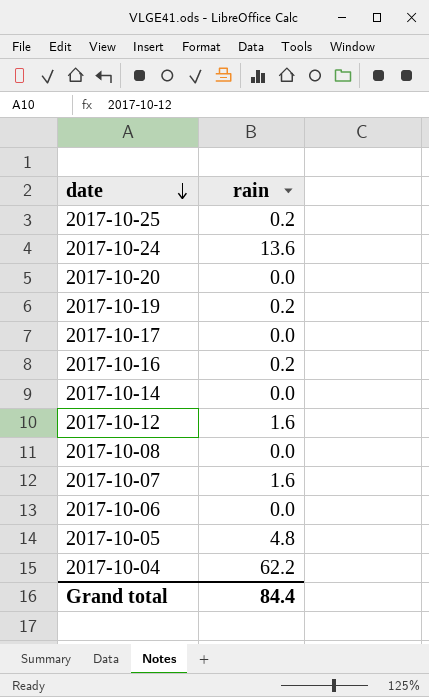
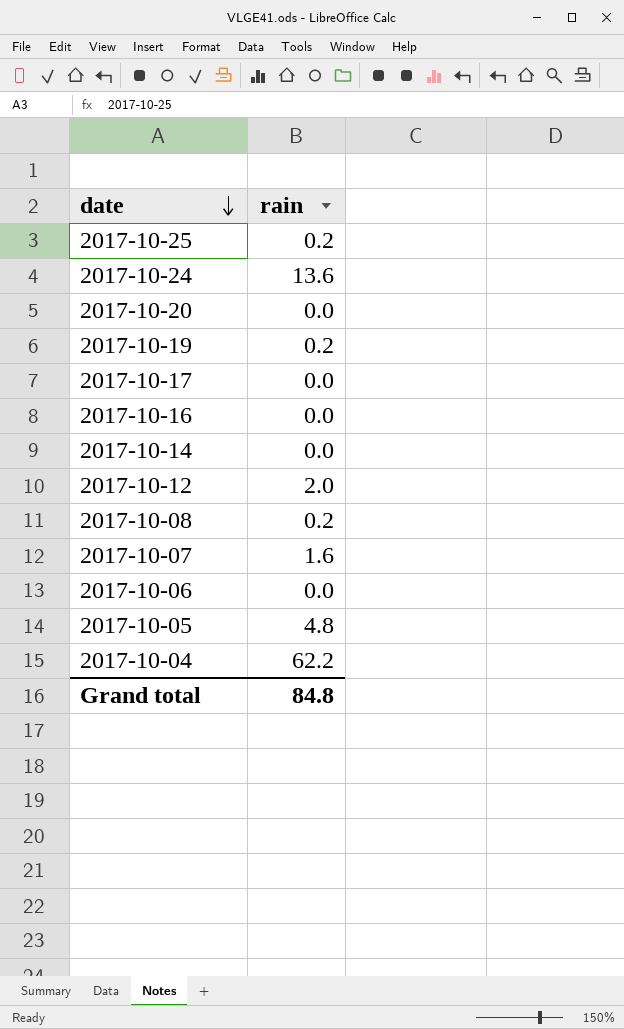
2017-10-16 | rain: 0.2 -> 0.0
2017-10-12 | rain: 1.6 -> 2.0
2017-10-08 | rain: 0.0 -> 0.2
Grand total | rain: 84.4 -> 84.8

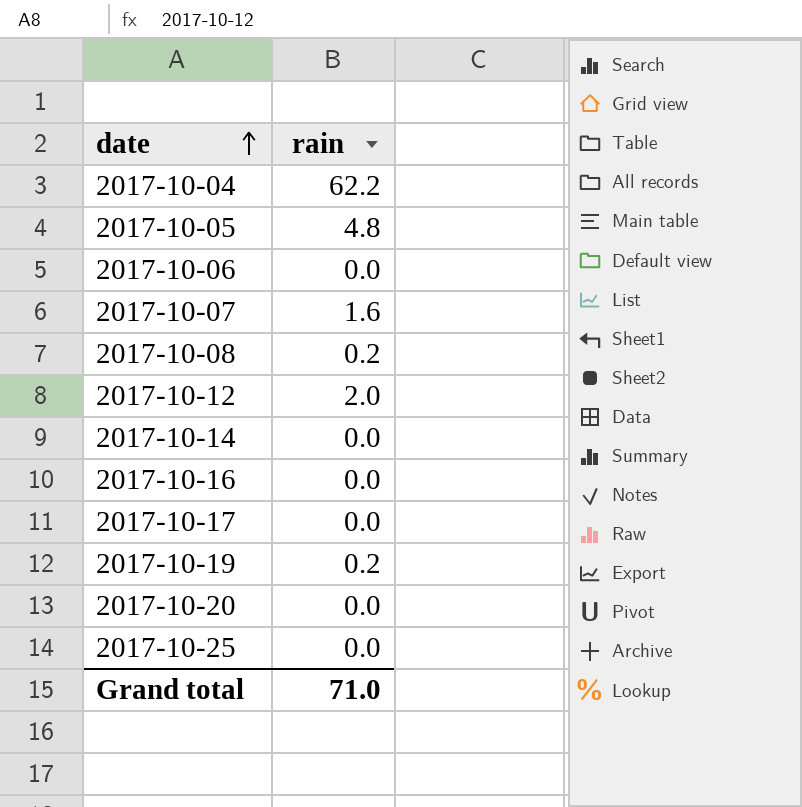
row order: date descending -> date ascending
row 2017-10-24: 13.6 -> none
2017-10-25 | rain: 0.2 -> 0.0
Grand total | rain: 84.8 -> 71.0

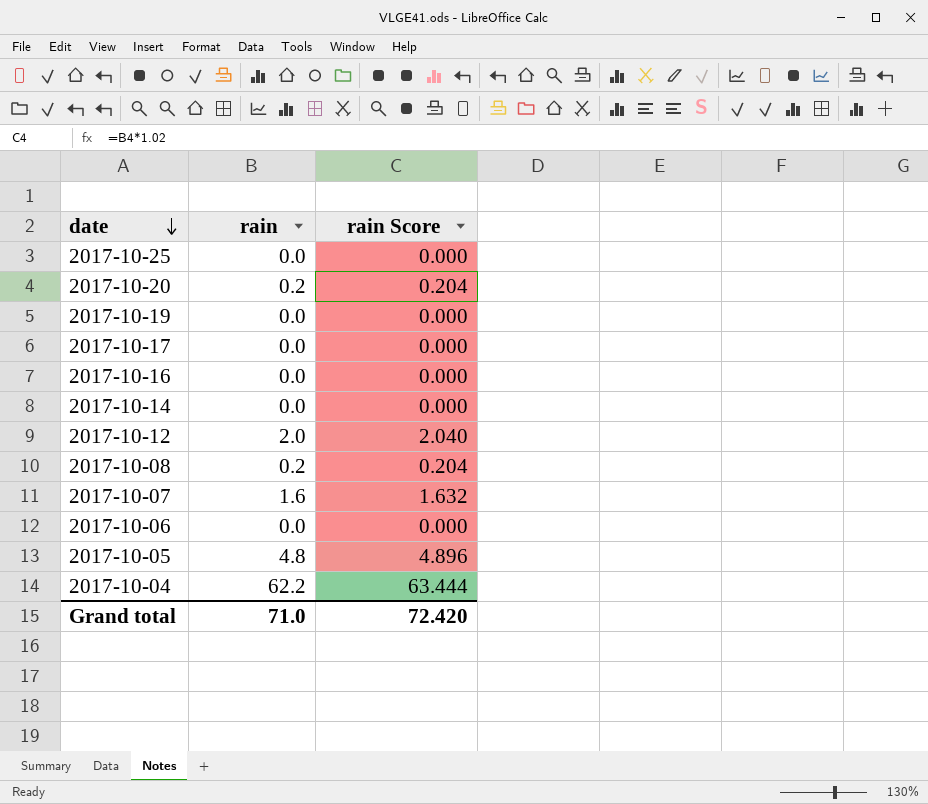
row order: date ascending -> date descending
column rain Score | formula: none -> [rain] * 1.02
2017-10-20 | rain: 0.0 -> 0.2
2017-10-19 | rain: 0.2 -> 0.0

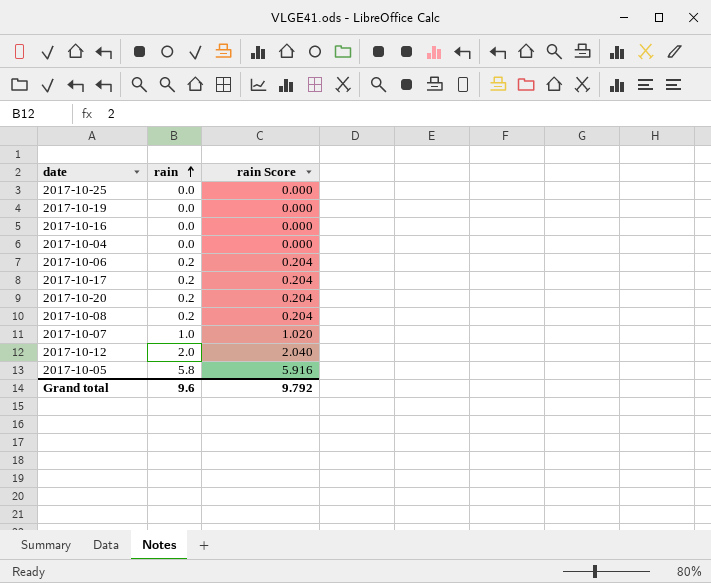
row order: date descending -> rain ascending
row 2017-10-14: 0.0 | 0.000 -> none
2017-10-04 | rain: 62.2 -> 0.0
2017-10-04 | rain Score: 63.444 -> 0.000
2017-10-06 | rain: 0.0 -> 0.2
2017-10-06 | rain Score: 0.000 -> 0.204
2017-10-17 | rain: 0.0 -> 0.2
2017-10-17 | rain Score: 0.000 -> 0.204
2017-10-07 | rain: 1.6 -> 1.0
2017-10-07 | rain Score: 1.632 -> 1.020
2017-10-05 | rain: 4.8 -> 5.8
2017-10-05 | rain Score: 4.896 -> 5.916
Grand total | rain: 71.0 -> 9.6
Grand total | rain Score: 72.420 -> 9.792

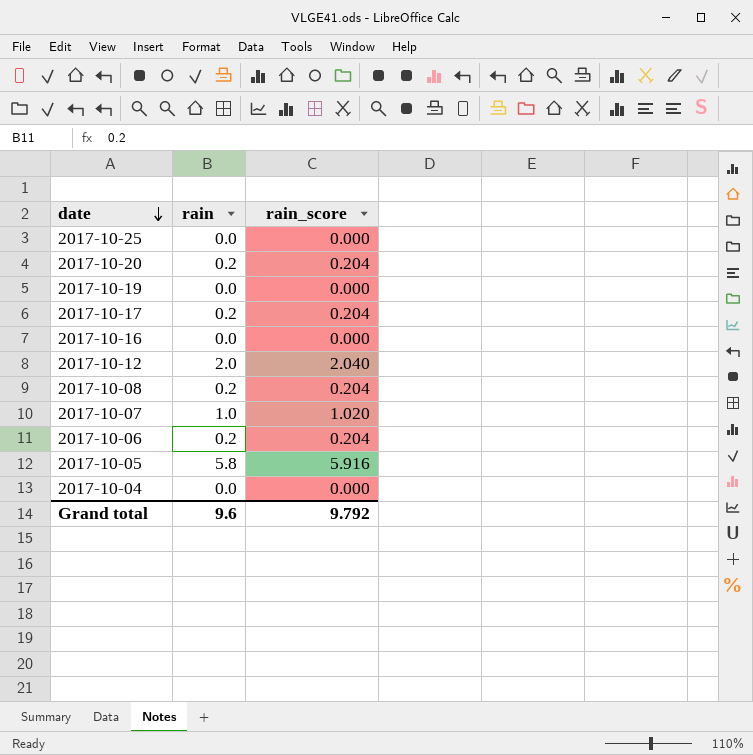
row order: rain ascending -> date descending
column name: rain Score -> rain_score

